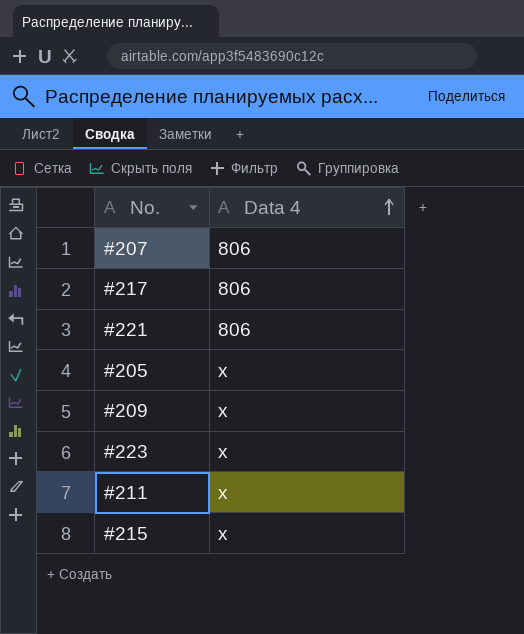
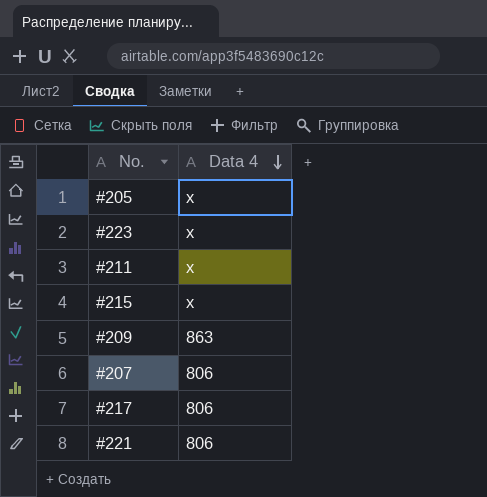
row order: Data 4 ascending -> Data 4 descending
#209 | Data 4: х -> 863

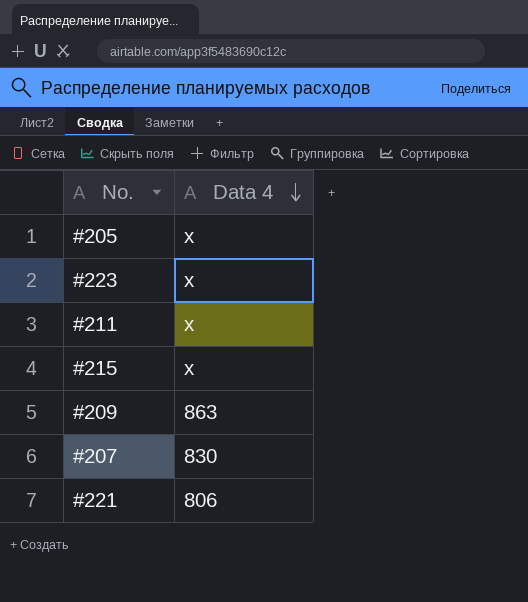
row #217: 806 -> none
#207 | Data 4: 806 -> 830

